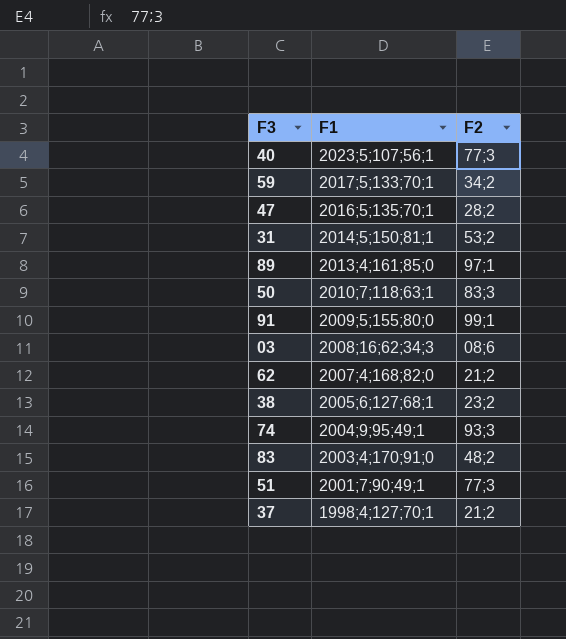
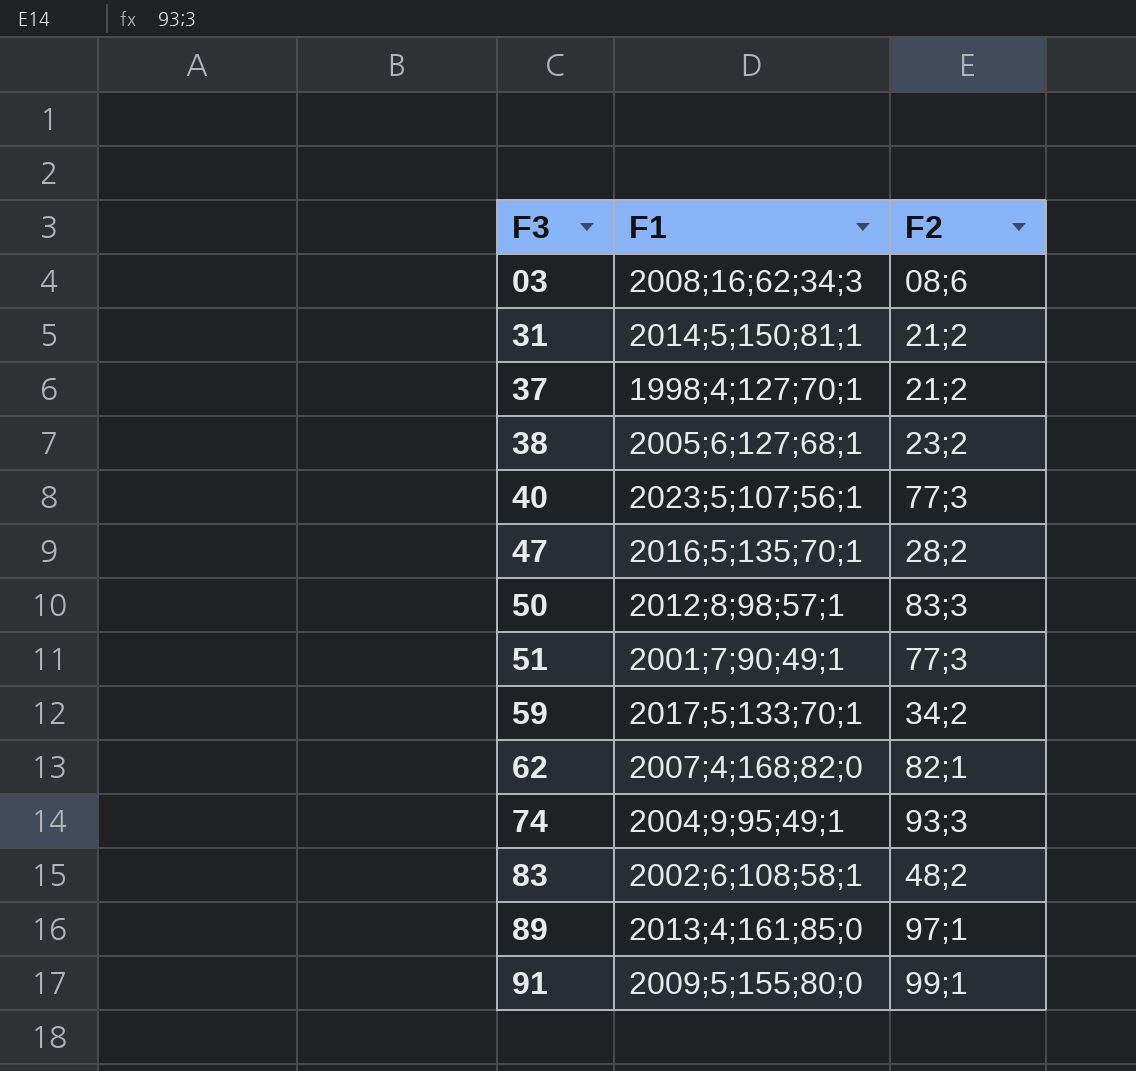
row order: F1 descending -> F3 ascending
31 | F2: 53;2 -> 21;2
50 | F1: 2010;7;118;63;1 -> 2012;8;98;57;1
62 | F2: 21;2 -> 82;1
83 | F1: 2003;4;170;91;0 -> 2002;6;108;58;1

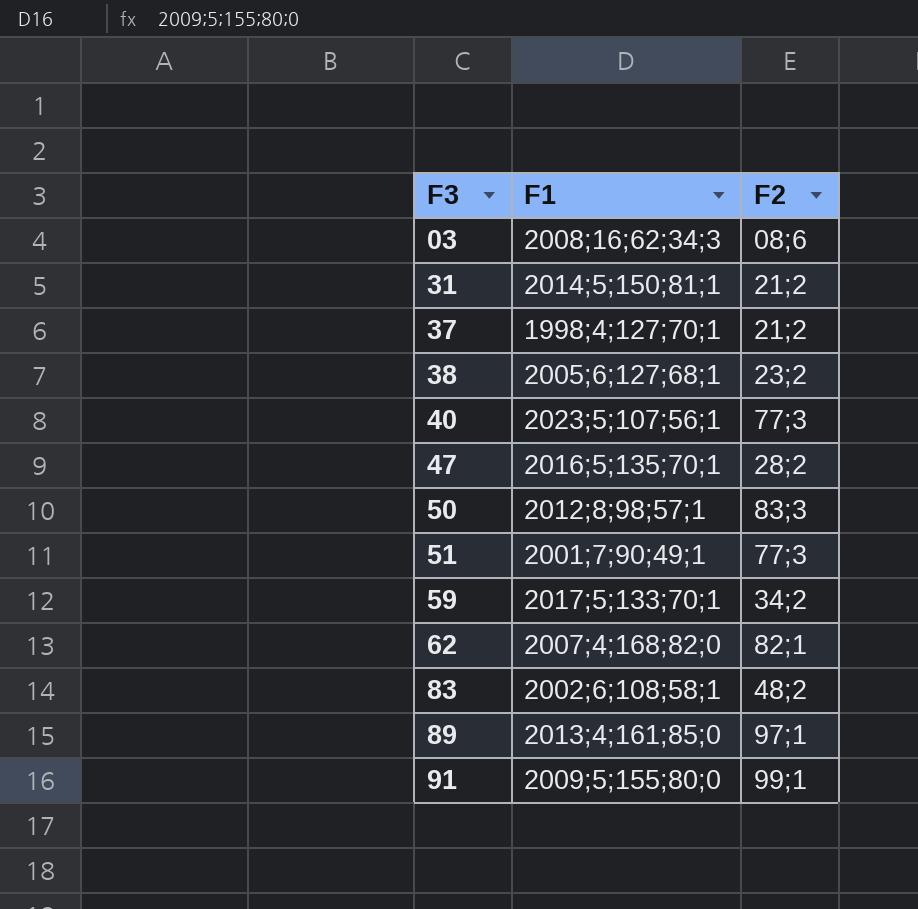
row 74: 2004;9;95;49;1 | 93;3 -> none

